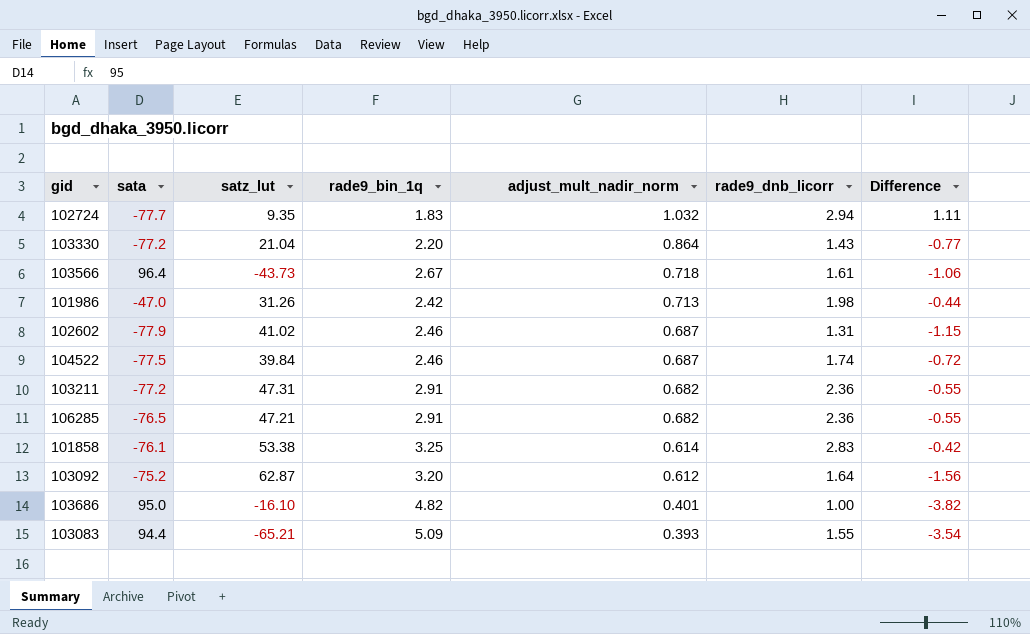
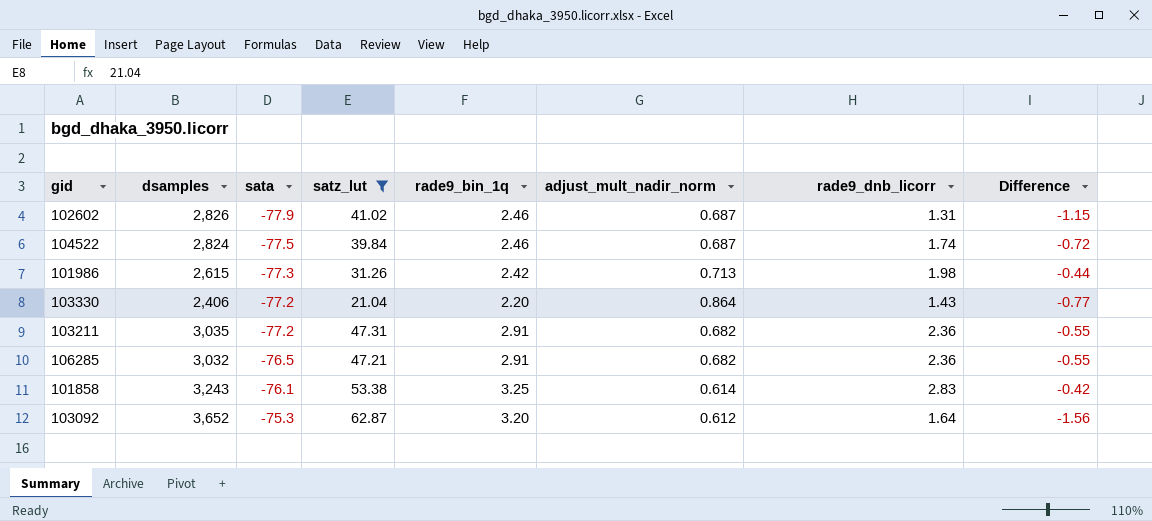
filter: none -> satz_lut >= 21.04
row order: adjust_mult_nadir_norm descending -> sata ascending
column dsamples | position: none -> 2
101986 | sata: -47.0 -> -77.3
103092 | sata: -75.2 -> -75.3

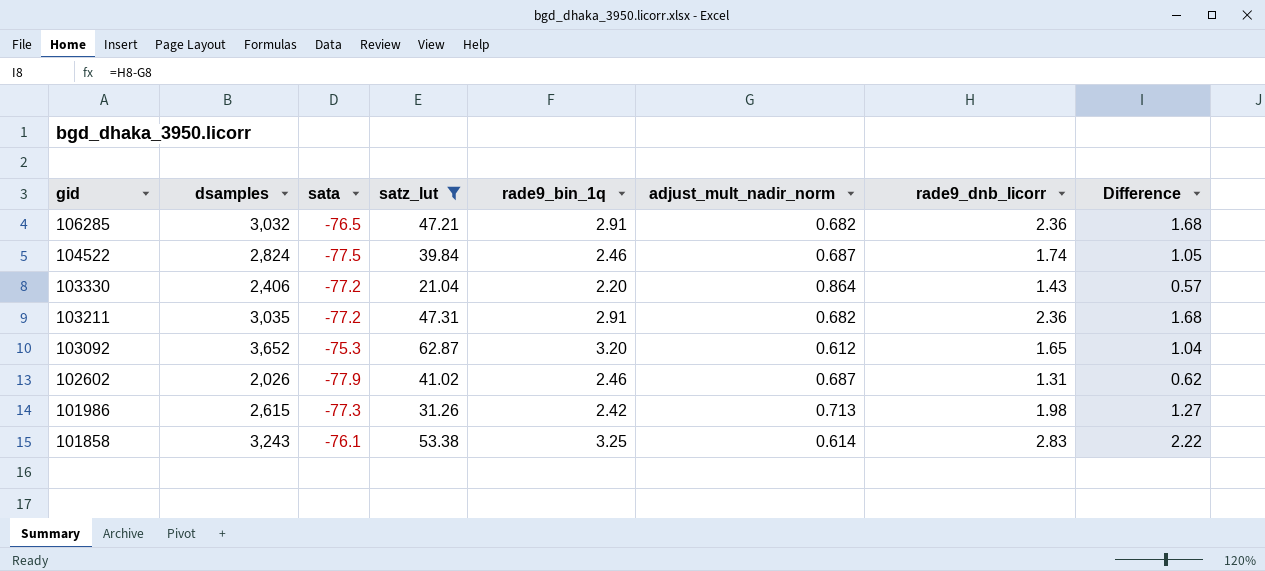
row order: sata ascending -> gid descending
column Difference | formula: [rade9_dnb_licorr] - [rade9_bin_1q] -> [rade9_dnb_licorr] - [adjust_mult_nadir_norm]
103092 | rade9_dnb_licorr: 1.64 -> 1.65
102602 | dsamples: 2,826 -> 2,026

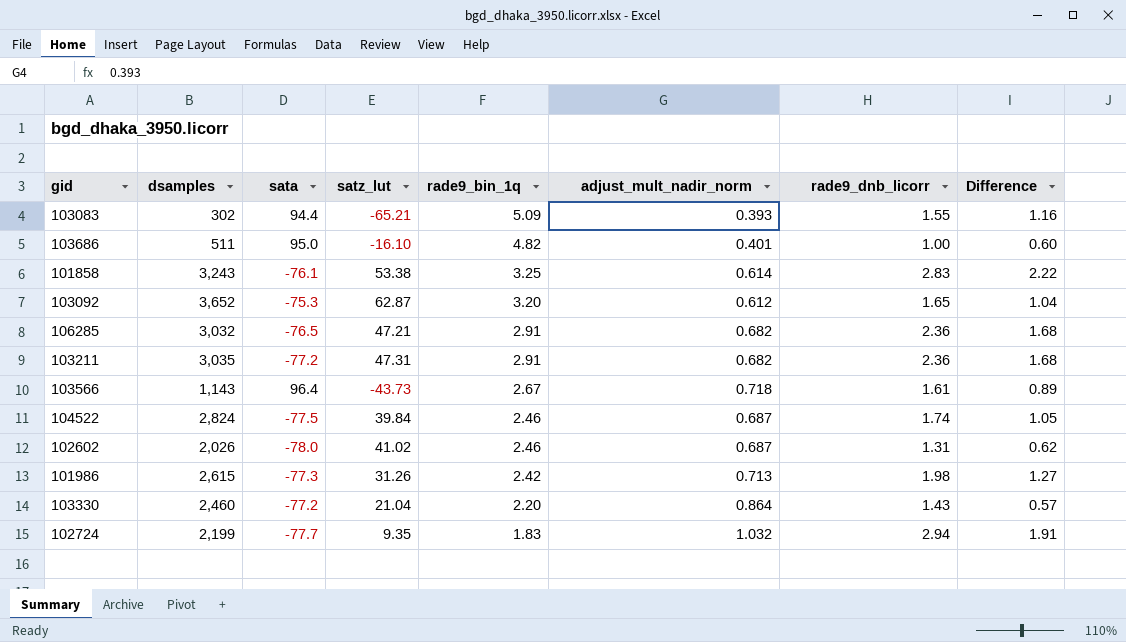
filter: satz_lut >= 21.04 -> none
row order: gid descending -> rade9_bin_1q descending
102602 | sata: -77.9 -> -78.0
103330 | dsamples: 2,406 -> 2,460

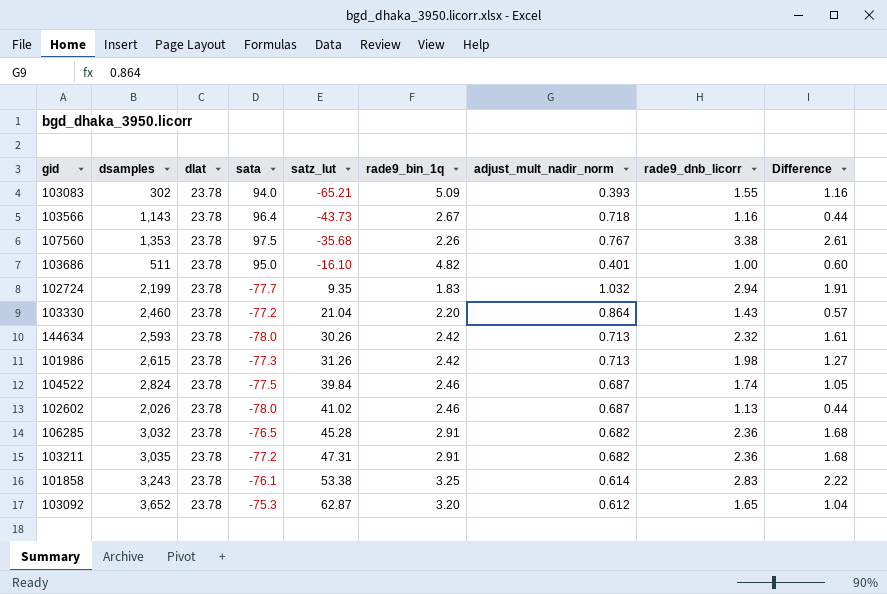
row order: rade9_bin_1q descending -> satz_lut ascending
column dlat | position: none -> 3
103083 | sata: 94.4 -> 94.0
103566 | rade9_dnb_licorr: 1.61 -> 1.16
103566 | Difference: 0.89 -> 0.44
row 107560: none -> 1,353 | 23.78 | 97.5 | -35.68 | 2.26 | 0.767 | 3.38 | 2.61
row 144634: none -> 2,593 | 23.78 | -78.0 | 30.26 | 2.42 | 0.713 | 2.32 | 1.61
102602 | rade9_dnb_licorr: 1.31 -> 1.13
102602 | Difference: 0.62 -> 0.44
106285 | satz_lut: 47.21 -> 45.28

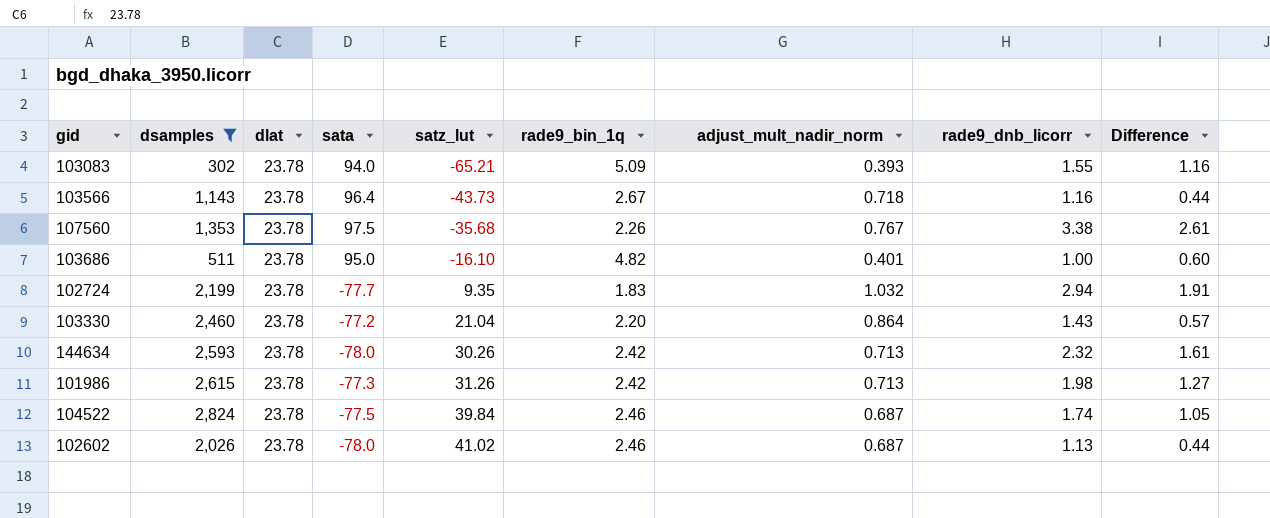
filter: none -> dsamples <= 2,824

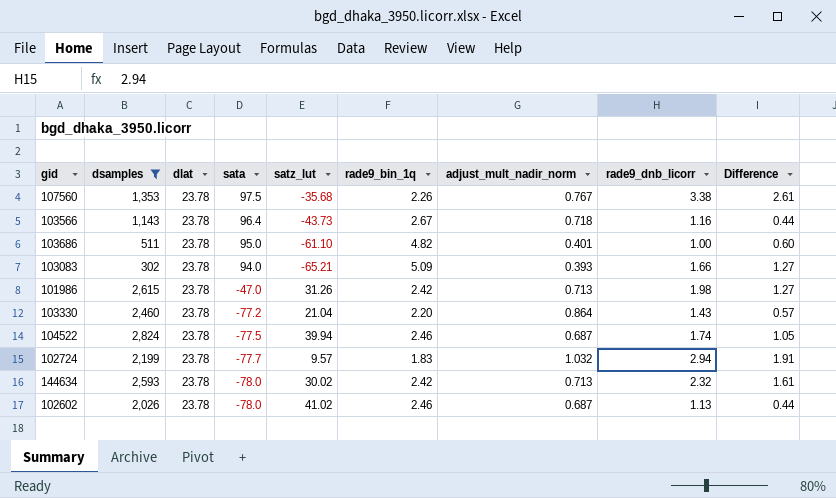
row order: satz_lut ascending -> sata descending
103686 | satz_lut: -16.10 -> -61.10
103083 | rade9_dnb_licorr: 1.55 -> 1.66
103083 | Difference: 1.16 -> 1.27
101986 | sata: -77.3 -> -47.0
104522 | satz_lut: 39.84 -> 39.94
102724 | satz_lut: 9.35 -> 9.57
144634 | satz_lut: 30.26 -> 30.02

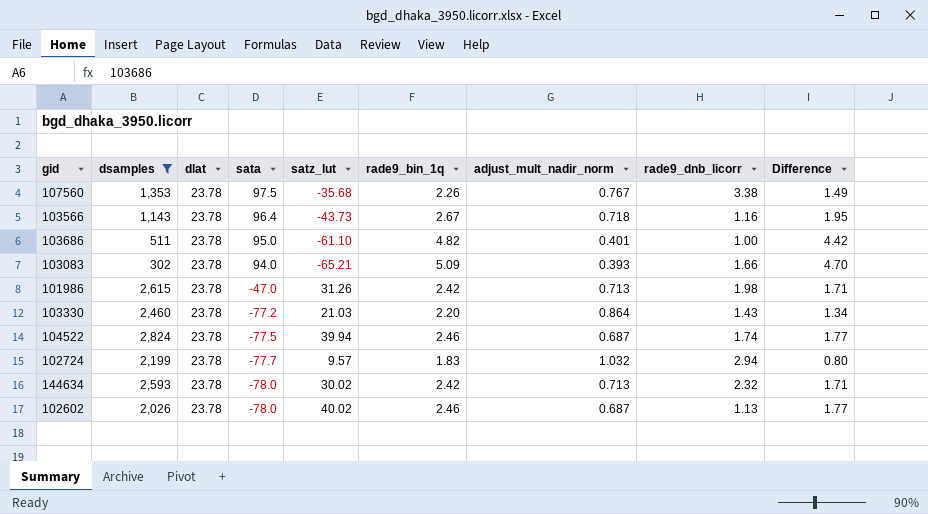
column Difference | formula: [rade9_dnb_licorr] - [adjust_mult_nadir_norm] -> [rade9_bin_1q] - [adjust_mult_nadir_norm]
103330 | satz_lut: 21.04 -> 21.03
102602 | satz_lut: 41.02 -> 40.02

